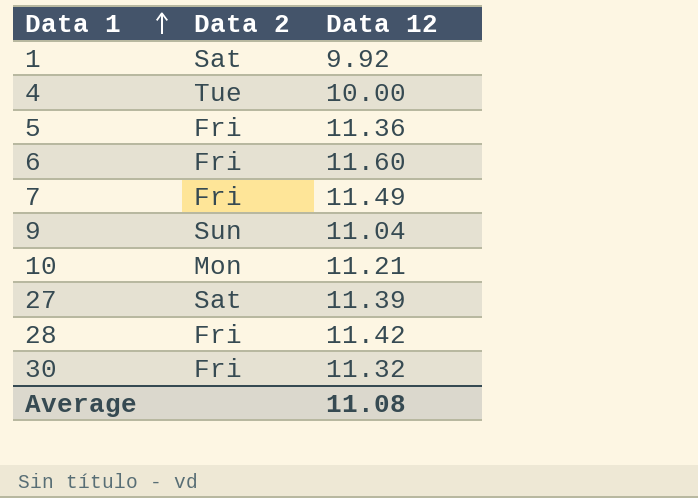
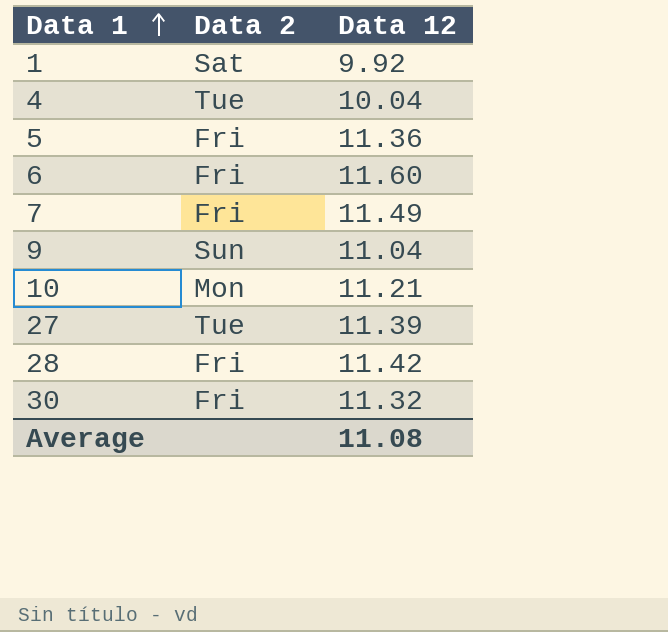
4 | Data 12: 10.00 -> 10.04
27 | Data 2: Sat -> Tue

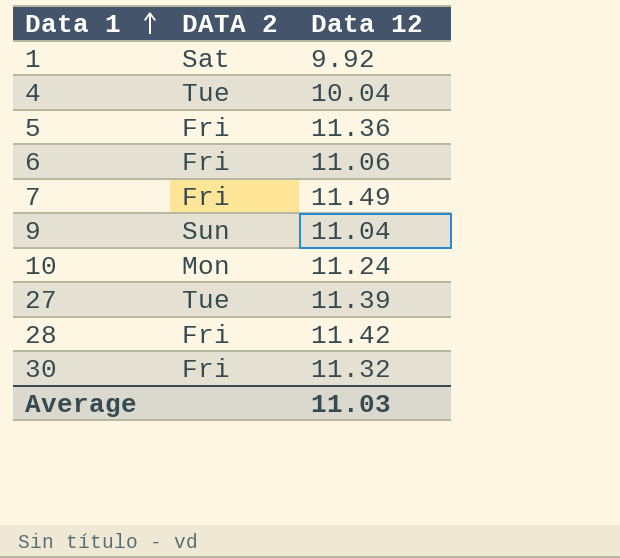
column name: Data 2 -> DATA 2
6 | Data 12: 11.60 -> 11.06
10 | Data 12: 11.21 -> 11.24
Average | Data 12: 11.08 -> 11.03

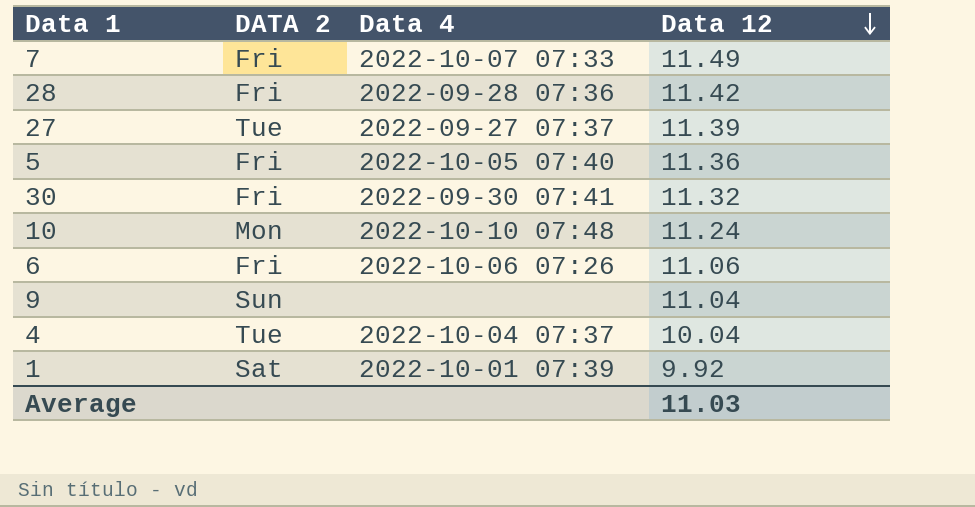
row order: Data 1 ascending -> Data 12 descending
column Data 4 | position: none -> 3

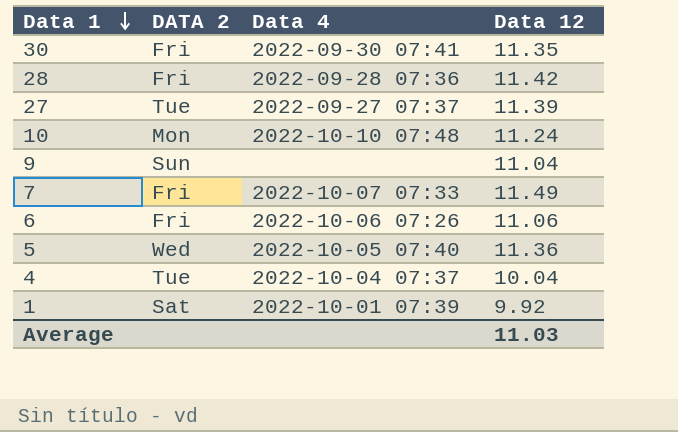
row order: Data 12 descending -> Data 1 descending
30 | Data 12: 11.32 -> 11.35
5 | DATA 2: Fri -> Wed

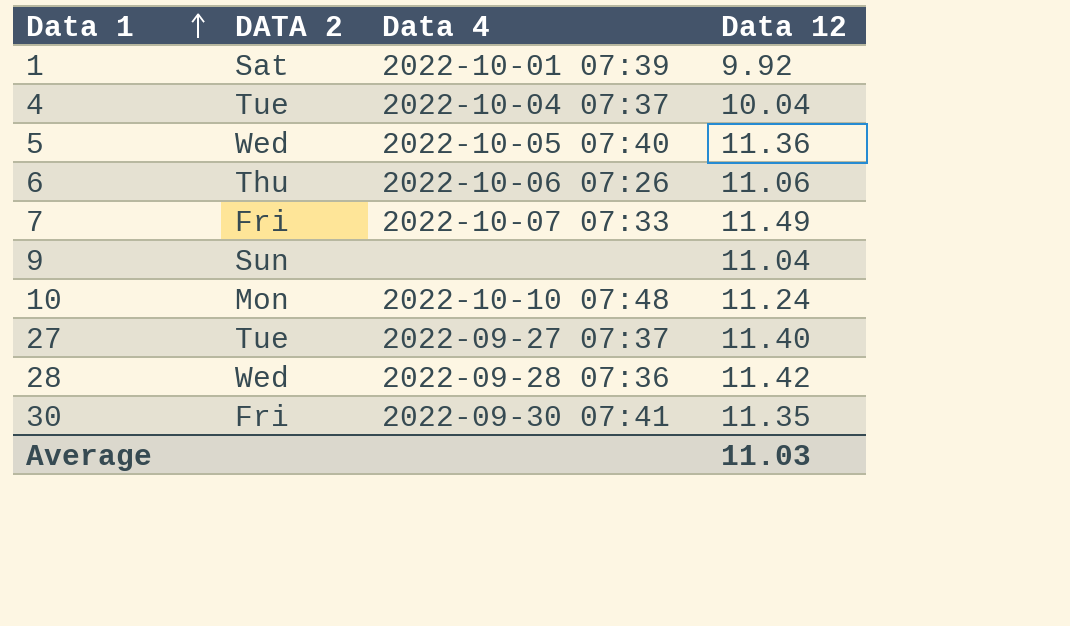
row order: Data 1 descending -> Data 1 ascending
6 | DATA 2: Fri -> Thu
27 | Data 12: 11.39 -> 11.40
28 | DATA 2: Fri -> Wed

